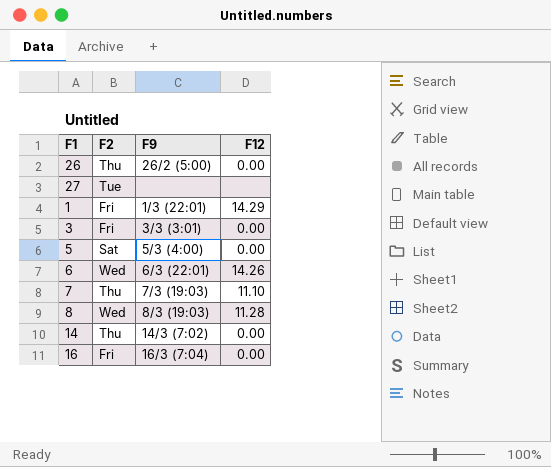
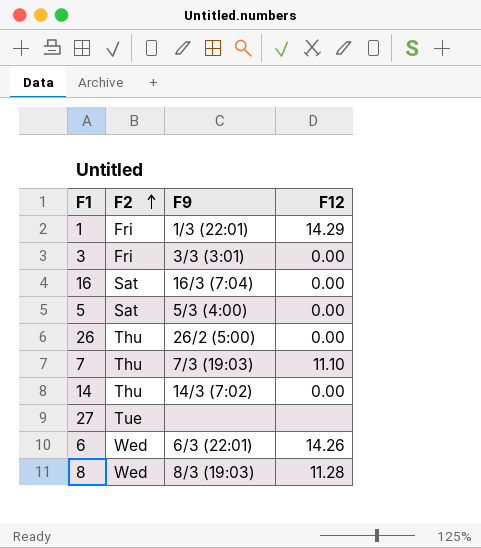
row order: none -> F2 ascending
16 | F2: Fri -> Sat

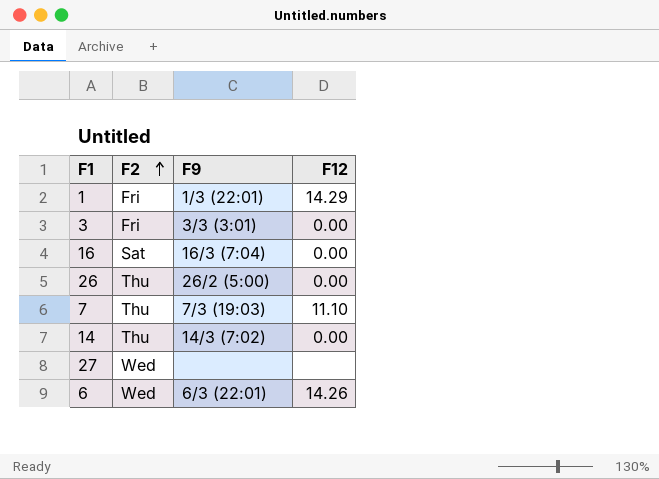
row 5: Sat | 5/3 (4:00) | 0.00 -> none
row 8: Wed | 8/3 (19:03) | 11.28 -> none
27 | F2: Tue -> Wed

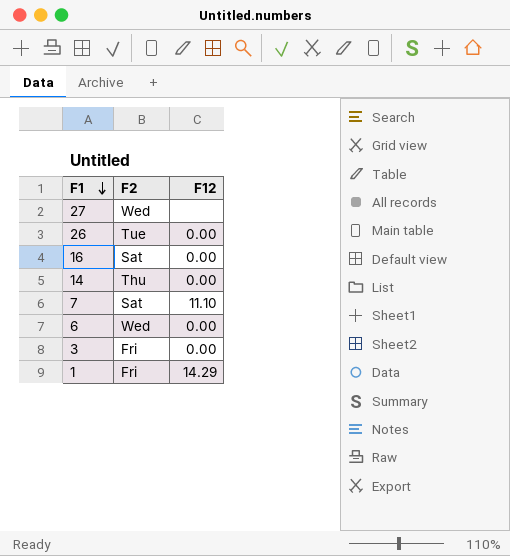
row order: F2 ascending -> F1 descending
column F9 | position: 3 -> none
26 | F2: Thu -> Tue
7 | F2: Thu -> Sat
6 | F12: 14.26 -> 0.00

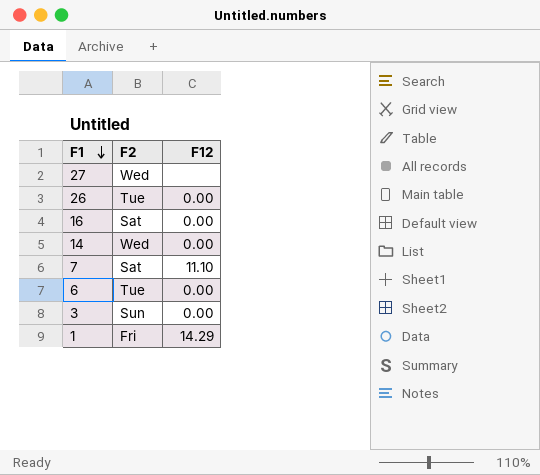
14 | F2: Thu -> Wed
6 | F2: Wed -> Tue
3 | F2: Fri -> Sun

